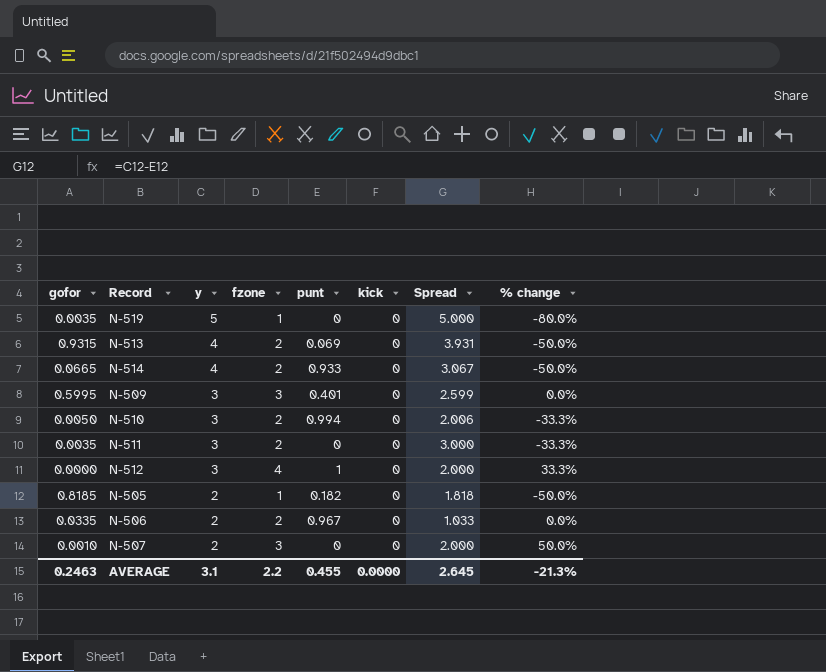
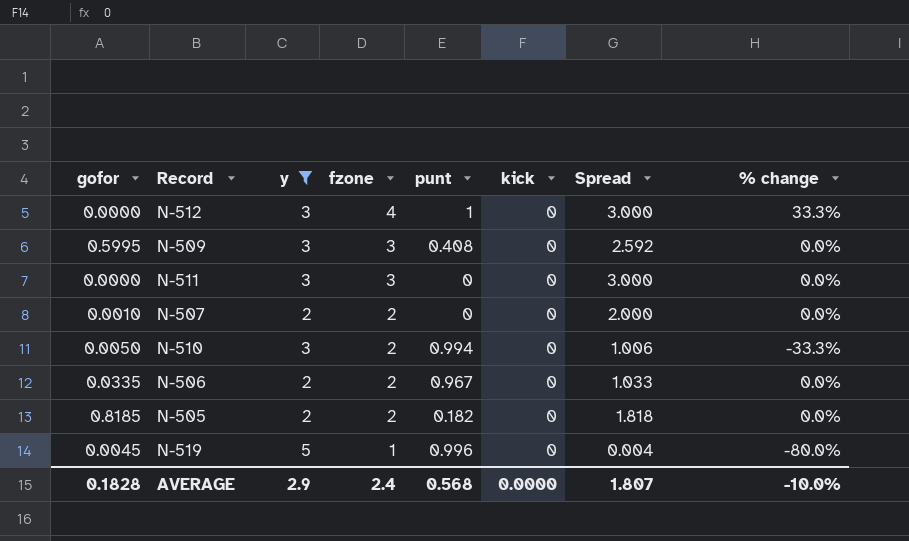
filter: none -> y != 4
row order: y descending -> fzone descending
column Spread | formula: [y] - [punt] -> [fzone] - [punt]
N-509 | punt: 0.401 -> 0.408
N-511 | gofor: 0.0035 -> 0.0000
N-511 | fzone: 2 -> 3
N-511 | % change: -33.3% -> 0.0%
N-507 | fzone: 3 -> 2
N-507 | % change: 50.0% -> 0.0%
N-505 | fzone: 1 -> 2
N-505 | % change: -50.0% -> 0.0%
N-519 | gofor: 0.0035 -> 0.0045
N-519 | punt: 0 -> 0.996
AVERAGE | gofor: 0.2463 -> 0.1828
AVERAGE | y: 3.1 -> 2.9
AVERAGE | fzone: 2.2 -> 2.4
AVERAGE | punt: 0.455 -> 0.568
AVERAGE | Spread: 2.645 -> 1.807
AVERAGE | % change: -21.3% -> -10.0%

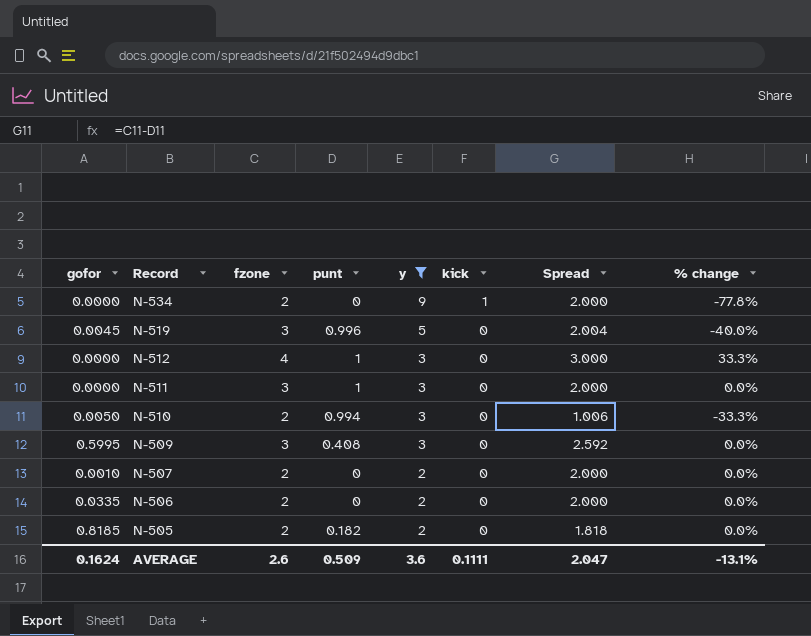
row order: fzone descending -> Record descending
column y | position: 3 -> 5
row N-534: none -> 0.0000 | 2 | 0 | 9 | 1 | 2.000 | -77.8%
N-519 | fzone: 1 -> 3
N-519 | Spread: 0.004 -> 2.004
N-519 | % change: -80.0% -> -40.0%
N-511 | punt: 0 -> 1
N-511 | Spread: 3.000 -> 2.000
N-506 | punt: 0.967 -> 0
N-506 | Spread: 1.033 -> 2.000
AVERAGE | gofor: 0.1828 -> 0.1624
AVERAGE | fzone: 2.4 -> 2.6
AVERAGE | punt: 0.568 -> 0.509
AVERAGE | y: 2.9 -> 3.6
AVERAGE | kick: 0.0000 -> 0.1111
AVERAGE | Spread: 1.807 -> 2.047
AVERAGE | % change: -10.0% -> -13.1%

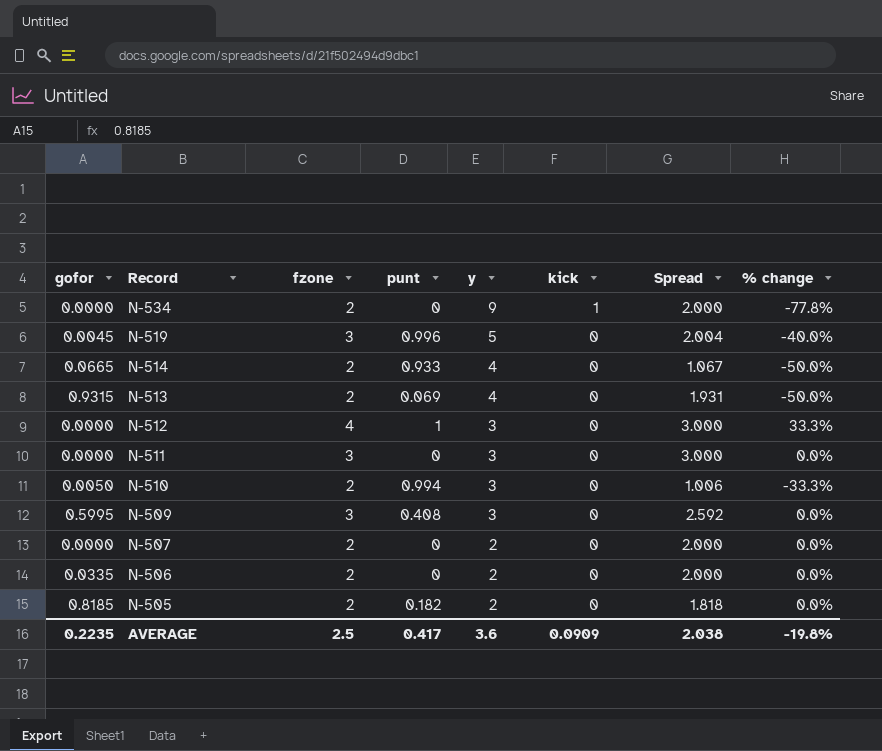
filter: y != 4 -> none
N-511 | punt: 1 -> 0
N-511 | Spread: 2.000 -> 3.000
N-507 | gofor: 0.0010 -> 0.0000
AVERAGE | gofor: 0.1624 -> 0.2235
AVERAGE | fzone: 2.6 -> 2.5
AVERAGE | punt: 0.509 -> 0.417
AVERAGE | kick: 0.1111 -> 0.0909
AVERAGE | Spread: 2.047 -> 2.038
AVERAGE | % change: -13.1% -> -19.8%

